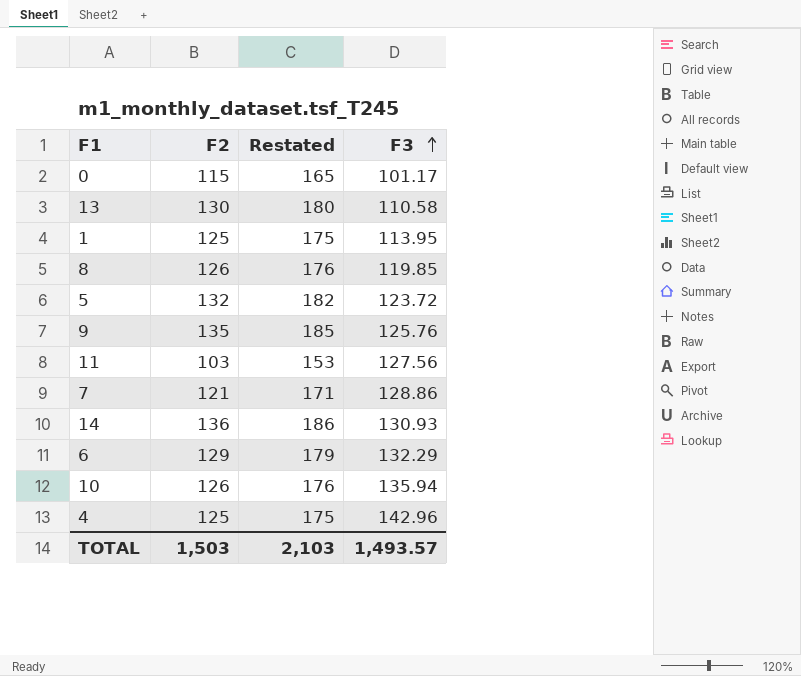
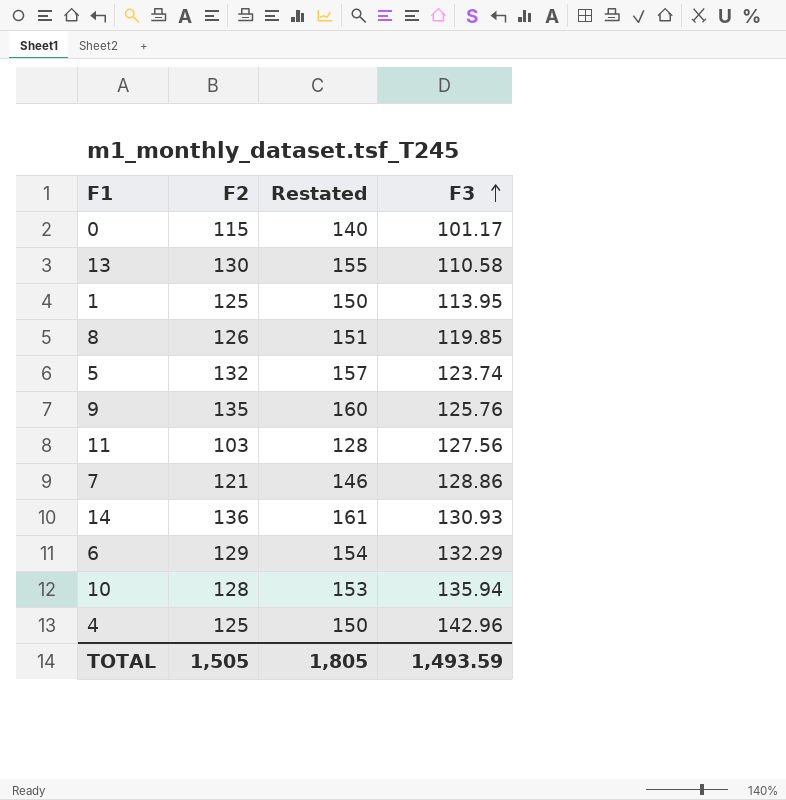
column Restated | formula: [F2] + 50 -> [F2] + 25
5 | F3: 123.72 -> 123.74
10 | F2: 126 -> 128
TOTAL | F2: 1,503 -> 1,505
TOTAL | Restated: 2,103 -> 1,805
TOTAL | F3: 1,493.57 -> 1,493.59

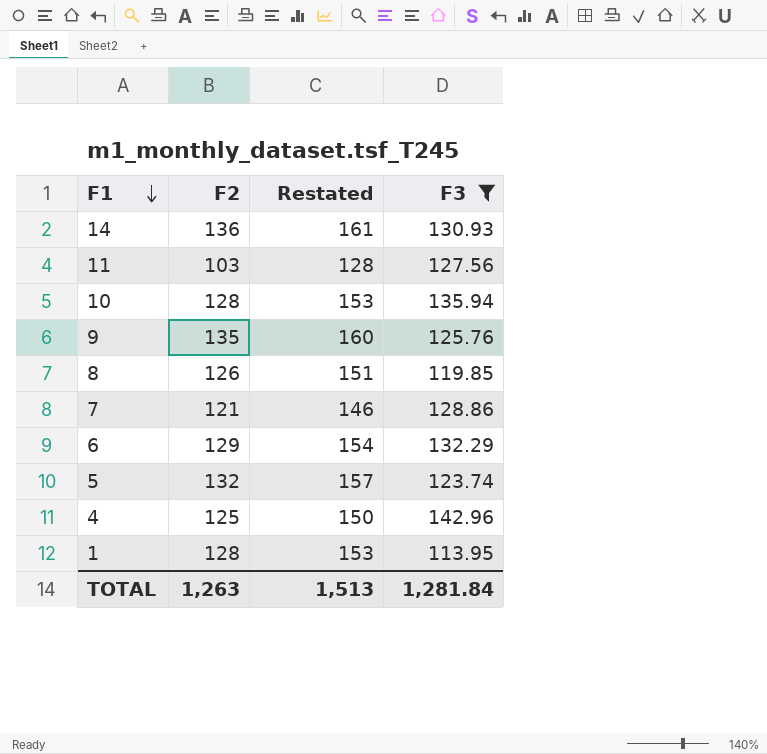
filter: none -> F3 >= 113.95
row order: F3 ascending -> F1 descending
1 | F2: 125 -> 128
1 | Restated: 150 -> 153
TOTAL | F2: 1,505 -> 1,263
TOTAL | Restated: 1,805 -> 1,513
TOTAL | F3: 1,493.59 -> 1,281.84

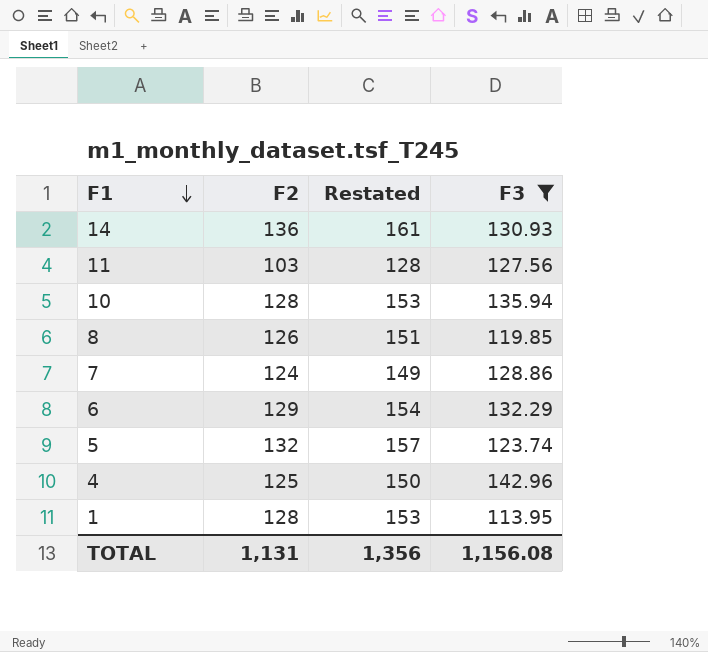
row 9: 135 | 160 | 125.76 -> none
7 | F2: 121 -> 124
7 | Restated: 146 -> 149
TOTAL | F2: 1,263 -> 1,131
TOTAL | Restated: 1,513 -> 1,356
TOTAL | F3: 1,281.84 -> 1,156.08

